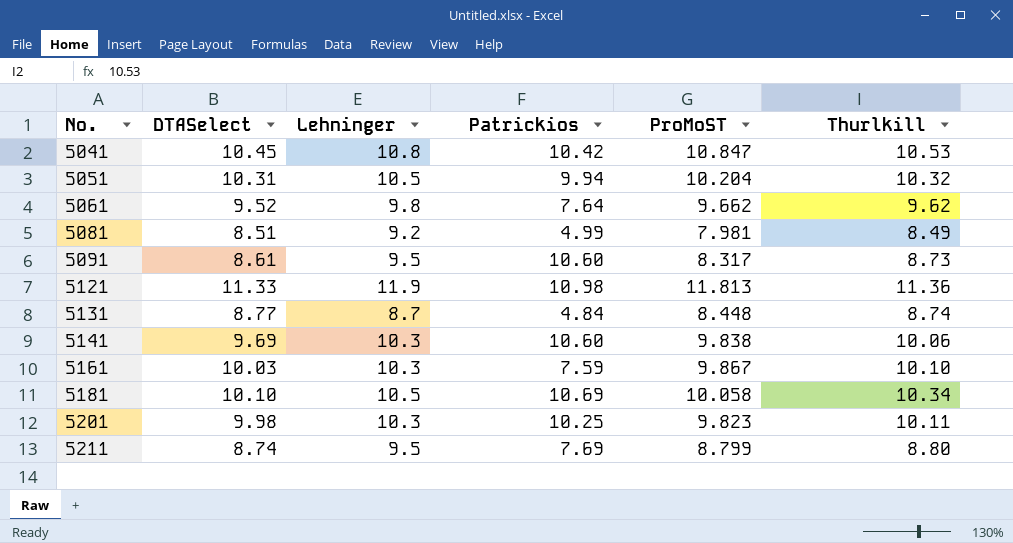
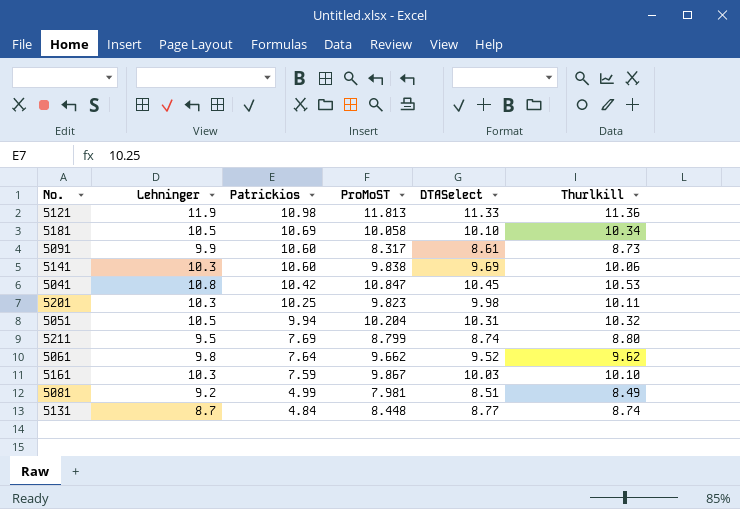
row order: No. ascending -> Patrickios descending
column DTASelect | position: 2 -> 5
5091 | Lehninger: 9.5 -> 9.9

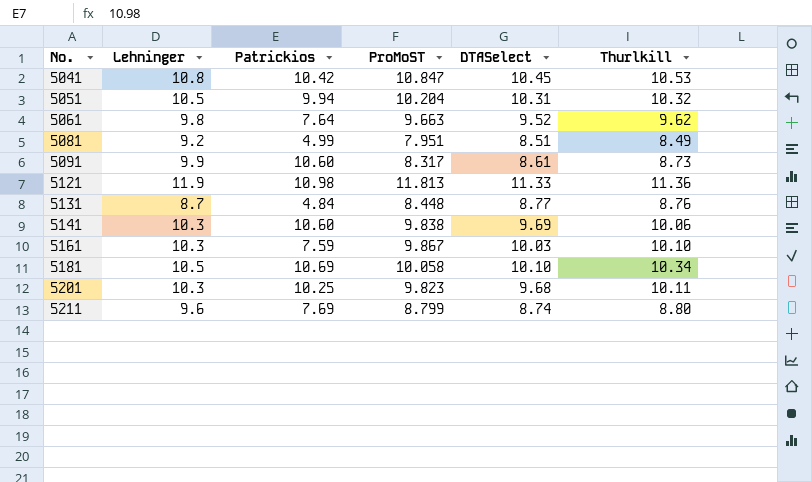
row order: Patrickios descending -> No. ascending
5061 | ProMoST: 9.662 -> 9.663
5081 | ProMoST: 7.981 -> 7.951
5131 | Thurlkill: 8.74 -> 8.76
5201 | DTASelect: 9.98 -> 9.68
5211 | Lehninger: 9.5 -> 9.6

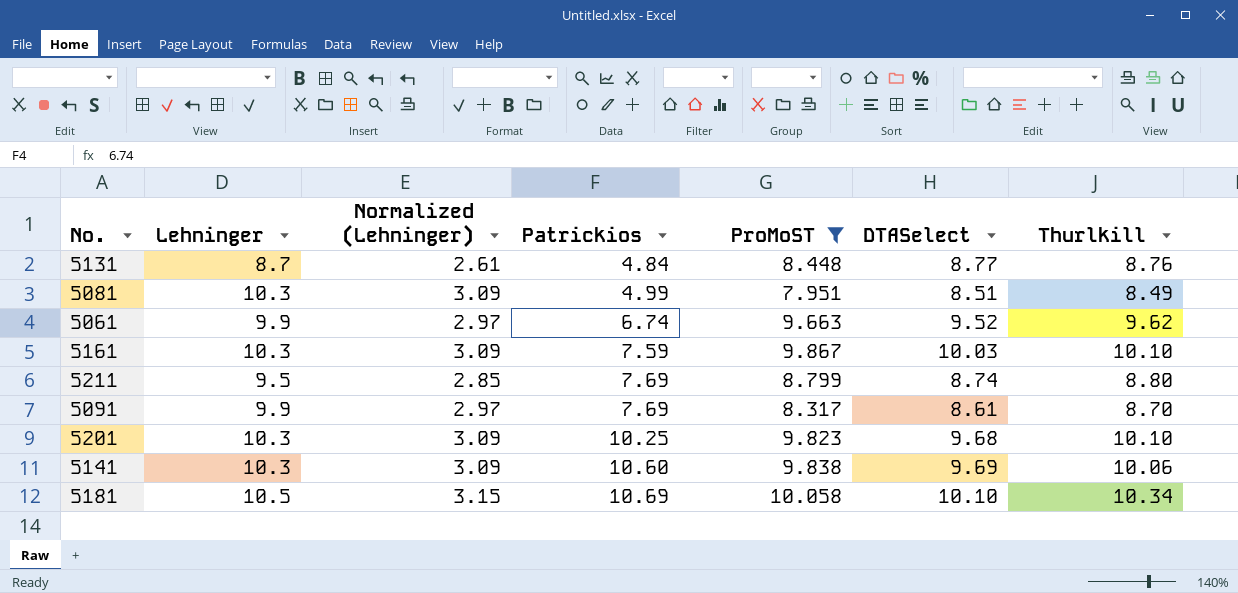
filter: none -> ProMoST <= 10.058
row order: No. ascending -> Patrickios ascending
column Normalized (Lehninger) | formula: none -> [Lehninger] * 0.3
5081 | Lehninger: 9.2 -> 10.3
5061 | Lehninger: 9.8 -> 9.9
5061 | Patrickios: 7.64 -> 6.74
5211 | Lehninger: 9.6 -> 9.5
5091 | Patrickios: 10.60 -> 7.69
5091 | Thurlkill: 8.73 -> 8.70
5201 | Thurlkill: 10.11 -> 10.10

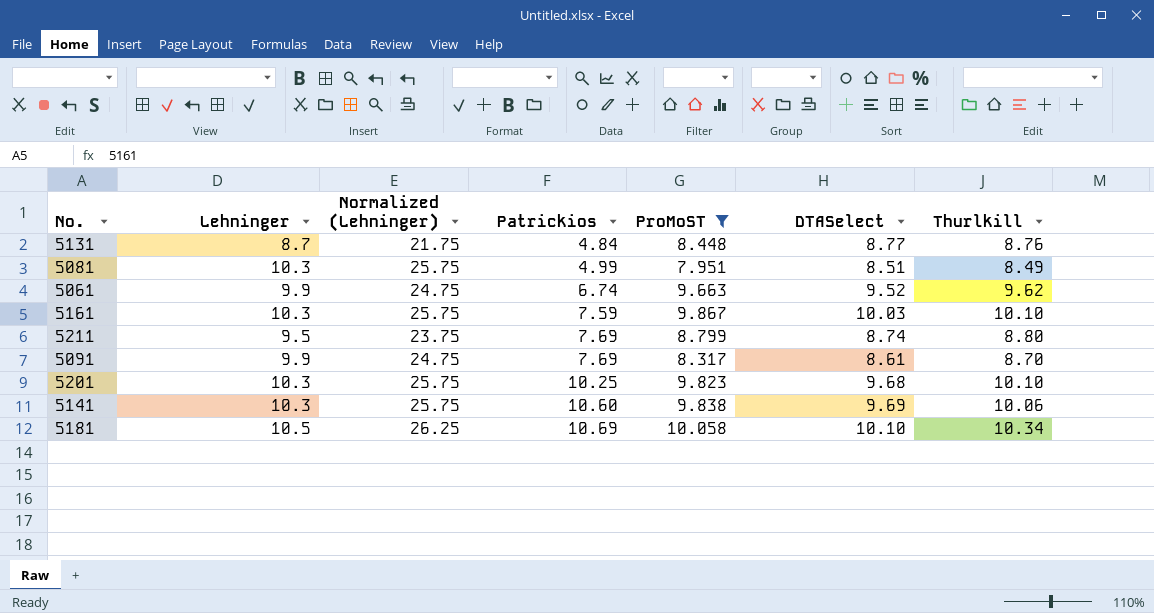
column Normalized (Lehninger) | formula: [Lehninger] * 0.3 -> [Lehninger] * 2.5

